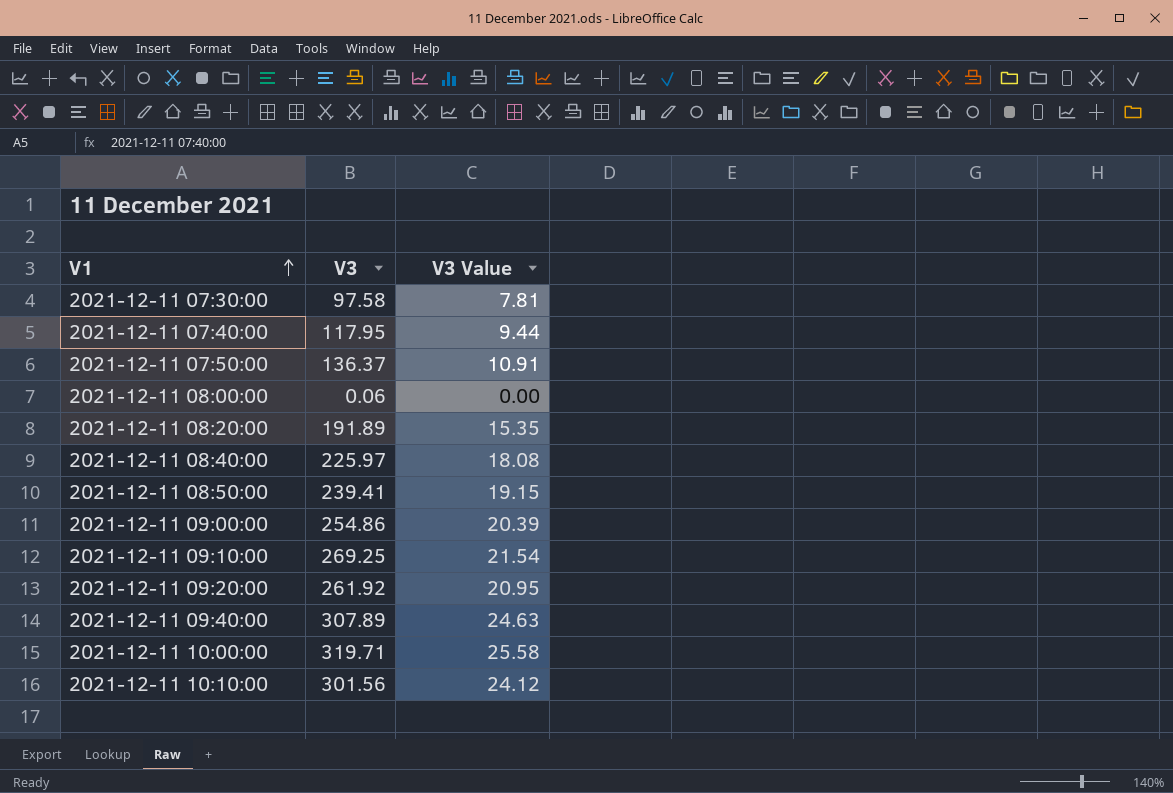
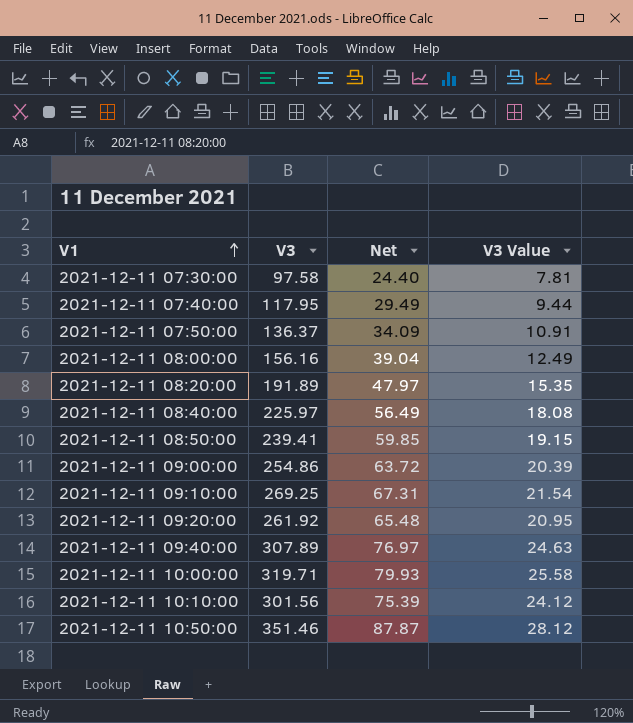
column Net | formula: none -> [V3] * 0.25
2021-12-11 08:00:00 | V3: 0.06 -> 156.16
2021-12-11 08:00:00 | V3 Value: 0.00 -> 12.49
row 2021-12-11 10:50:00: none -> 351.46 | 87.87 | 28.12

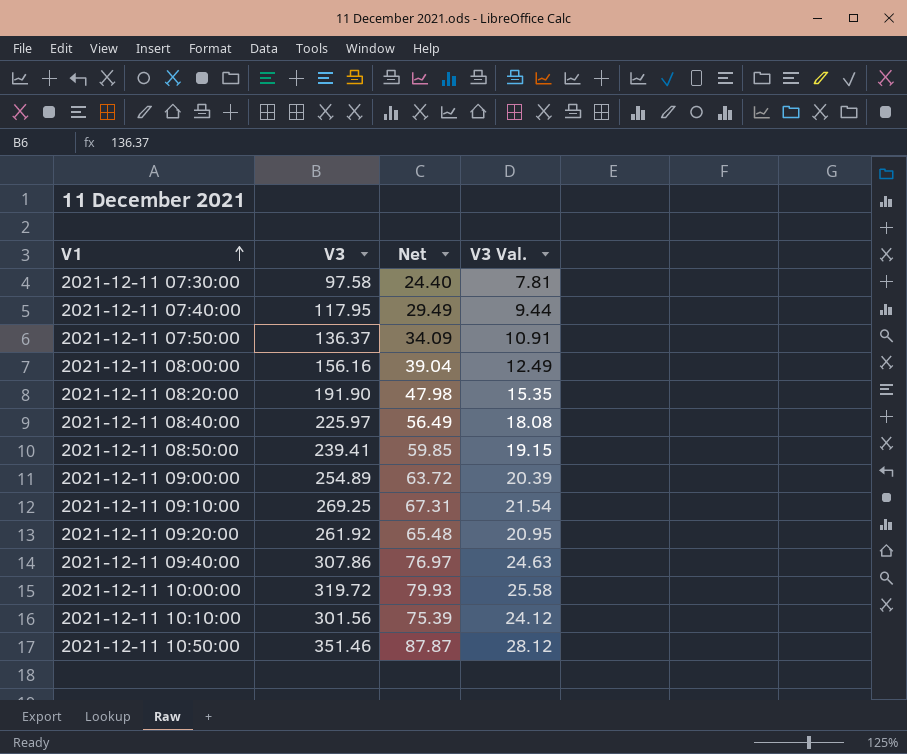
column name: V3 Value -> V3 Val.
2021-12-11 08:20:00 | V3: 191.89 -> 191.90
2021-12-11 08:20:00 | Net: 47.97 -> 47.98
2021-12-11 09:00:00 | V3: 254.86 -> 254.89
2021-12-11 09:40:00 | V3: 307.89 -> 307.86
2021-12-11 10:00:00 | V3: 319.71 -> 319.72

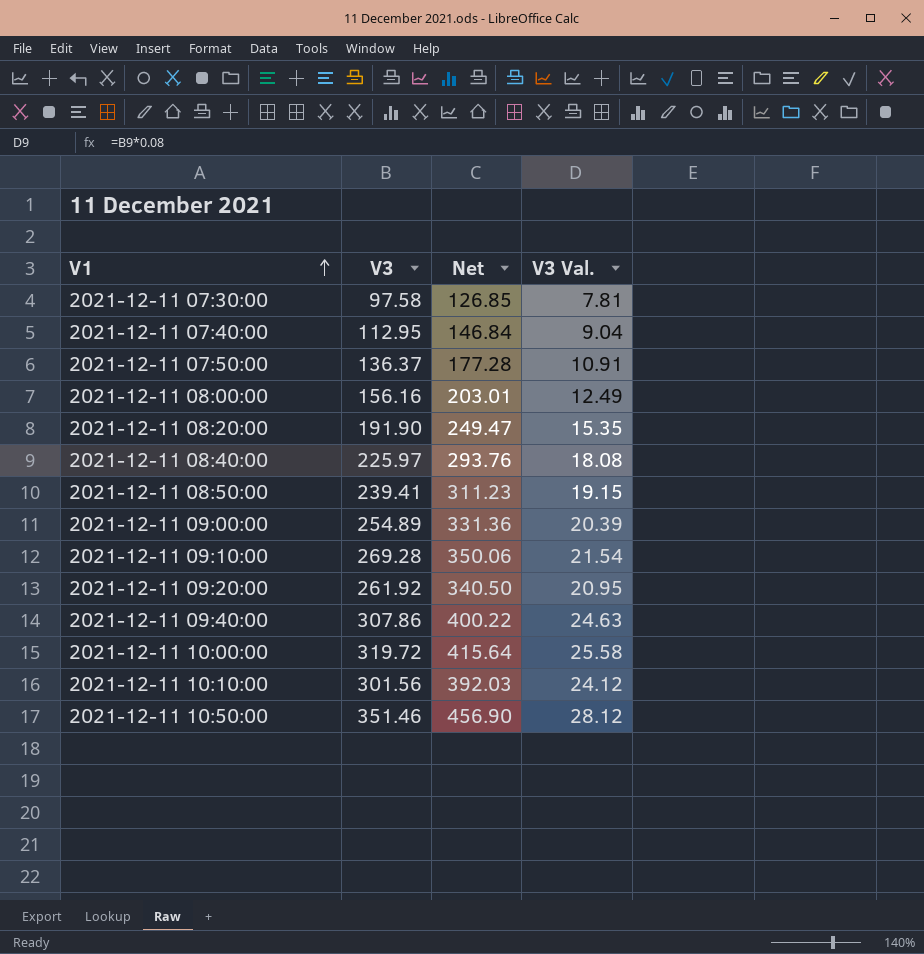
column Net | formula: [V3] * 0.25 -> [V3] * 1.3
2021-12-11 07:40:00 | V3: 117.95 -> 112.95
2021-12-11 07:40:00 | V3 Val.: 9.44 -> 9.04
2021-12-11 09:10:00 | V3: 269.25 -> 269.28

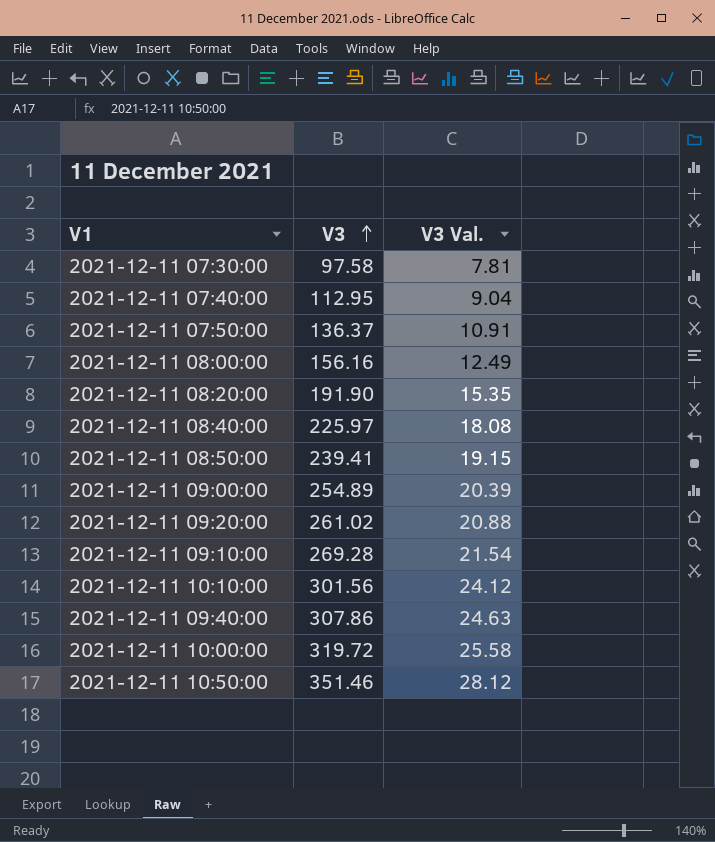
row order: V1 ascending -> V3 ascending
column Net | formula: [V3] * 1.3 -> none
2021-12-11 09:20:00 | V3: 261.92 -> 261.02
2021-12-11 09:20:00 | V3 Val.: 20.95 -> 20.88

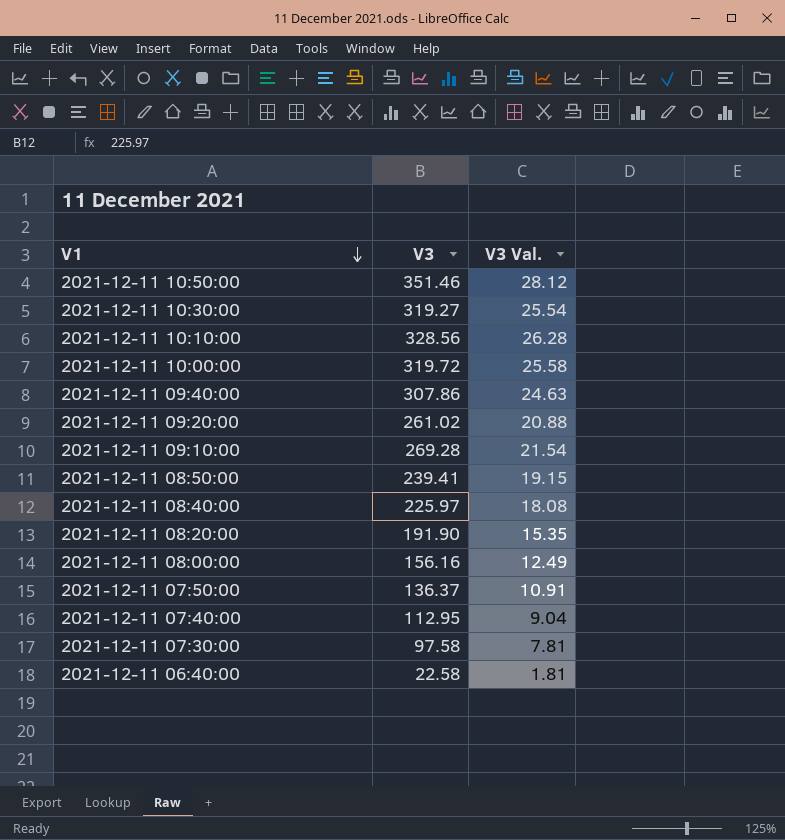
row order: V3 ascending -> V1 descending
row 2021-12-11 09:00:00: 254.89 | 20.39 -> none
row 2021-12-11 10:30:00: none -> 319.27 | 25.54
2021-12-11 10:10:00 | V3: 301.56 -> 328.56
2021-12-11 10:10:00 | V3 Val.: 24.12 -> 26.28
row 2021-12-11 06:40:00: none -> 22.58 | 1.81

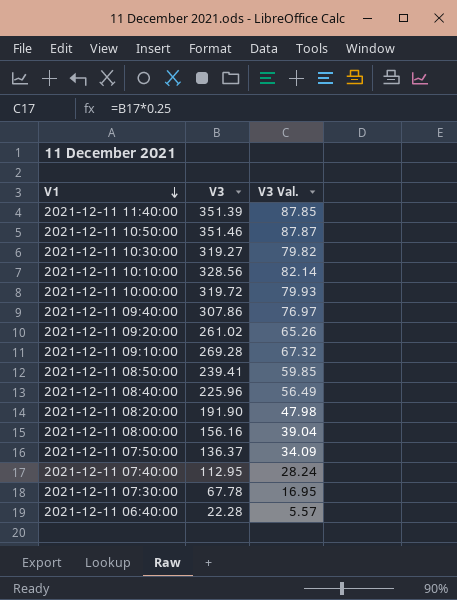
column V3 Val. | formula: [V3] * 0.08 -> [V3] * 0.25
row 2021-12-11 11:40:00: none -> 351.39 | 87.85
2021-12-11 08:40:00 | V3: 225.97 -> 225.96
2021-12-11 07:30:00 | V3: 97.58 -> 67.78
2021-12-11 06:40:00 | V3: 22.58 -> 22.28

